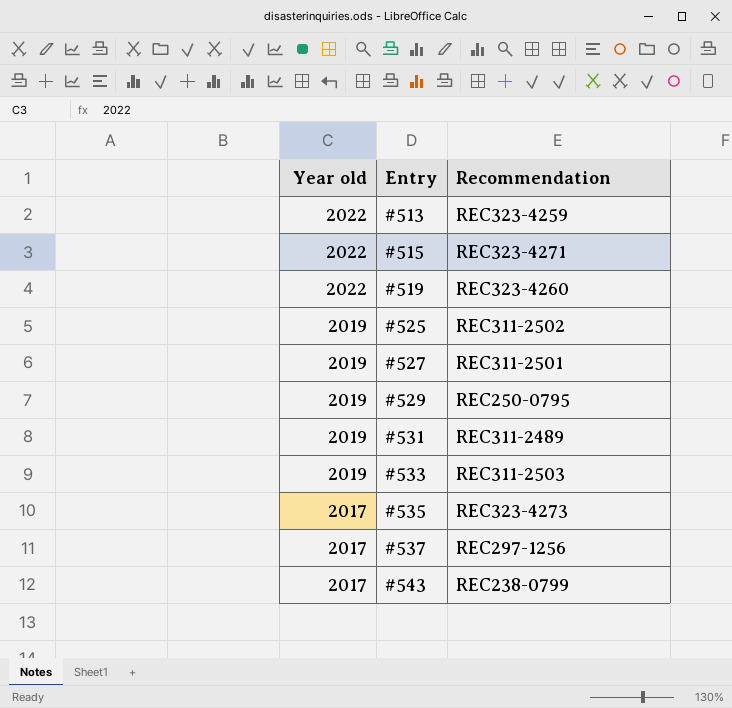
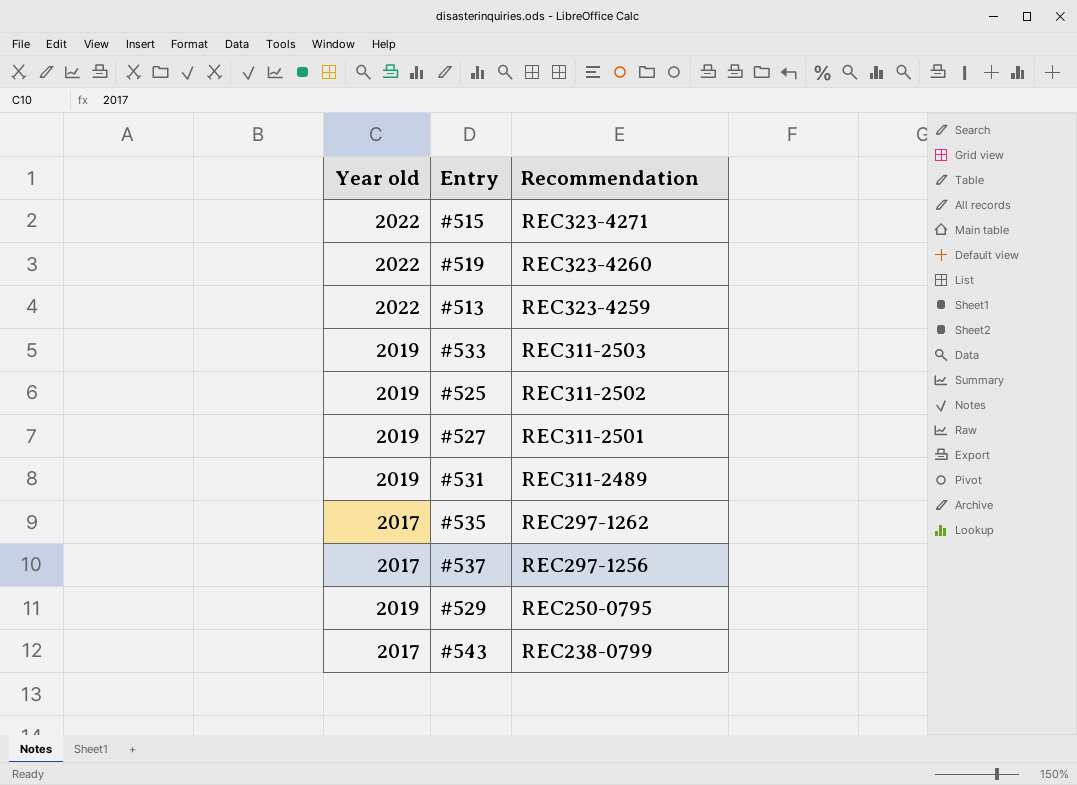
row order: Year old descending -> Recommendation descending
#535 | Recommendation: REC323-4273 -> REC297-1262

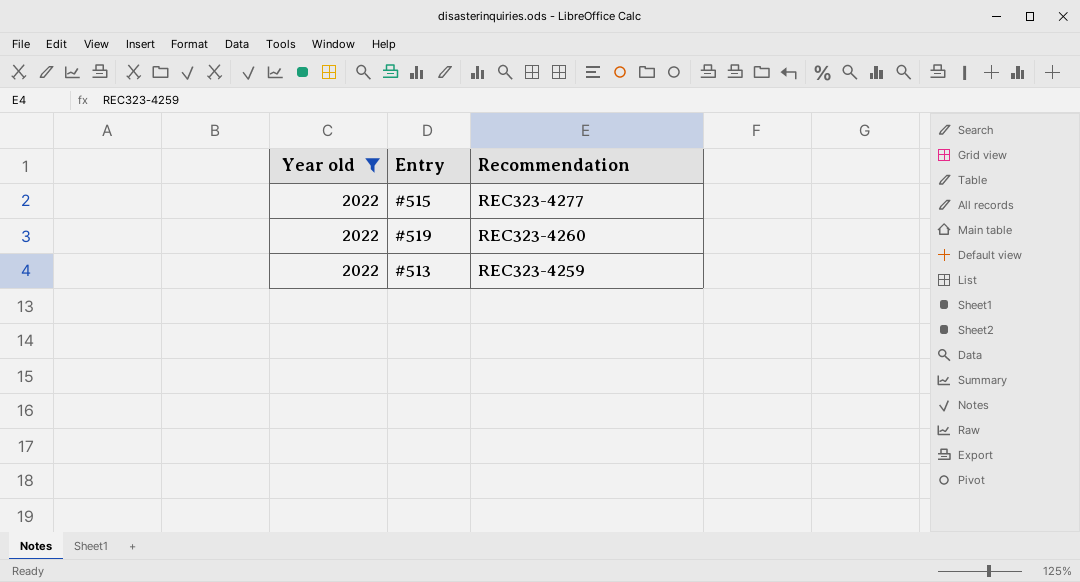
filter: none -> Year old = 2022
#515 | Recommendation: REC323-4271 -> REC323-4277

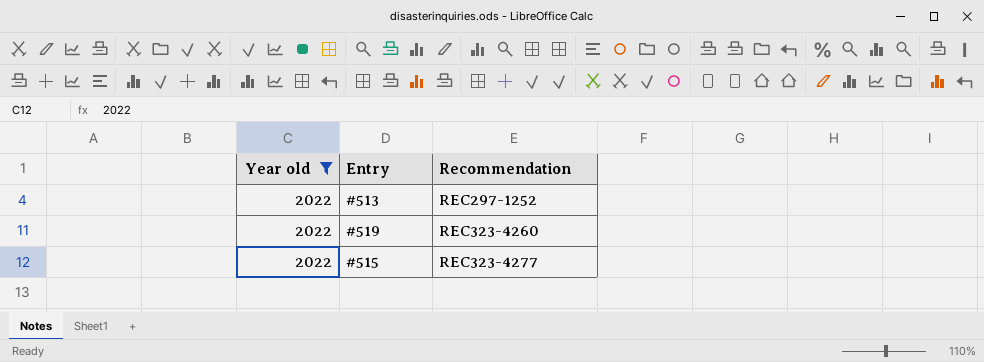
row order: Recommendation descending -> Recommendation ascending
#513 | Recommendation: REC323-4259 -> REC297-1252

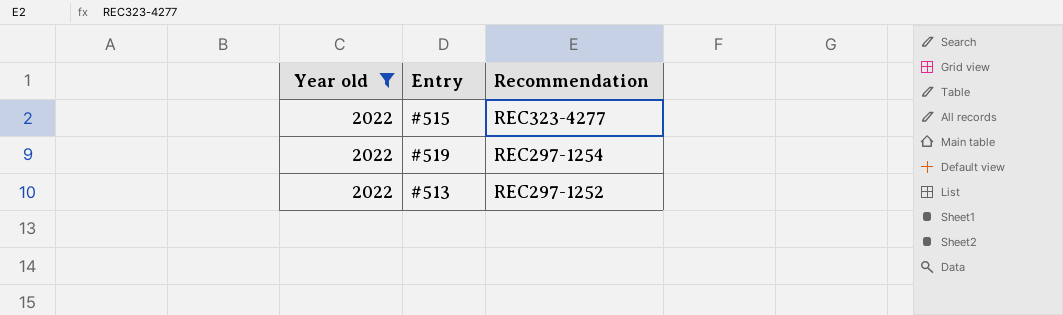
row order: Recommendation ascending -> Recommendation descending
#519 | Recommendation: REC323-4260 -> REC297-1254

